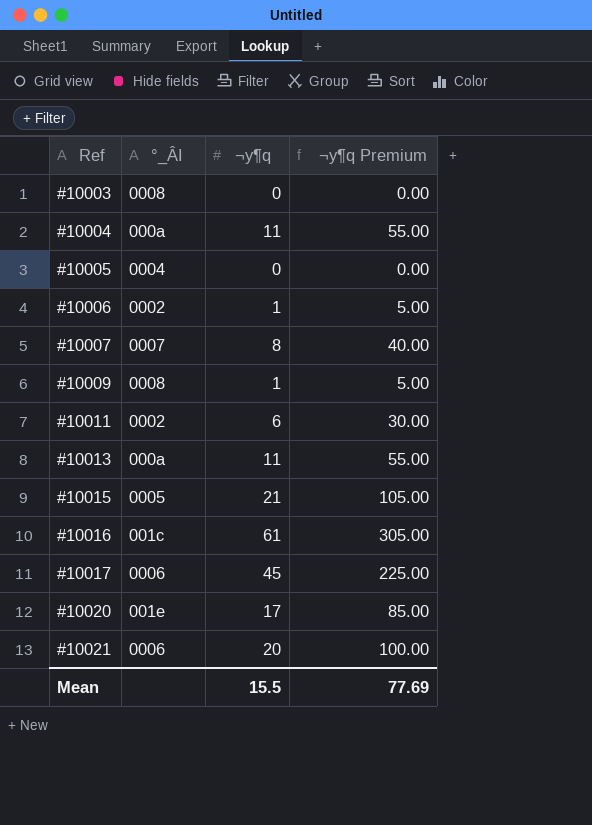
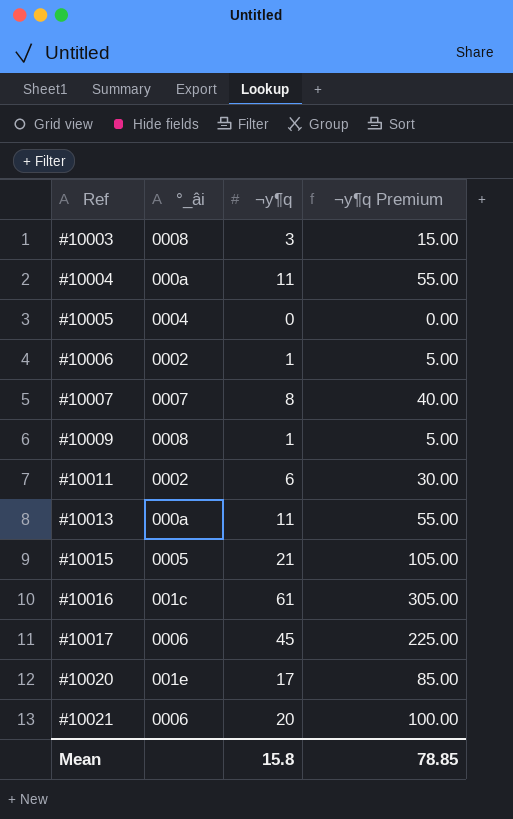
column name: °_ÂI -> °_âi
#10003 | ¬y¶q: 0 -> 3
#10003 | ¬y¶q Premium: 0.00 -> 15.00
Mean | ¬y¶q: 15.5 -> 15.8
Mean | ¬y¶q Premium: 77.69 -> 78.85

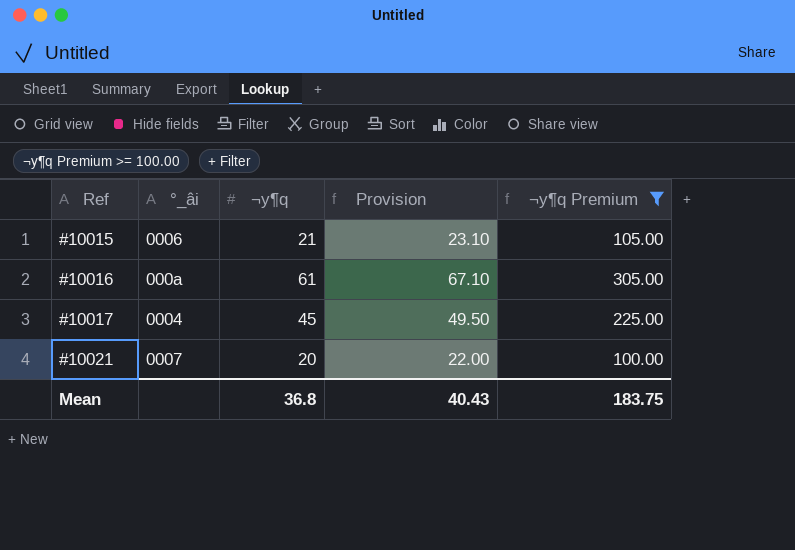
filter: none -> ¬y¶q Premium >= 100.00
column Provision | formula: none -> [¬y¶q] * 1.1
#10015 | °_âi: 0005 -> 0006
#10016 | °_âi: 001c -> 000a
#10017 | °_âi: 0006 -> 0004
#10021 | °_âi: 0006 -> 0007
Mean | ¬y¶q: 15.8 -> 36.8
Mean | ¬y¶q Premium: 78.85 -> 183.75

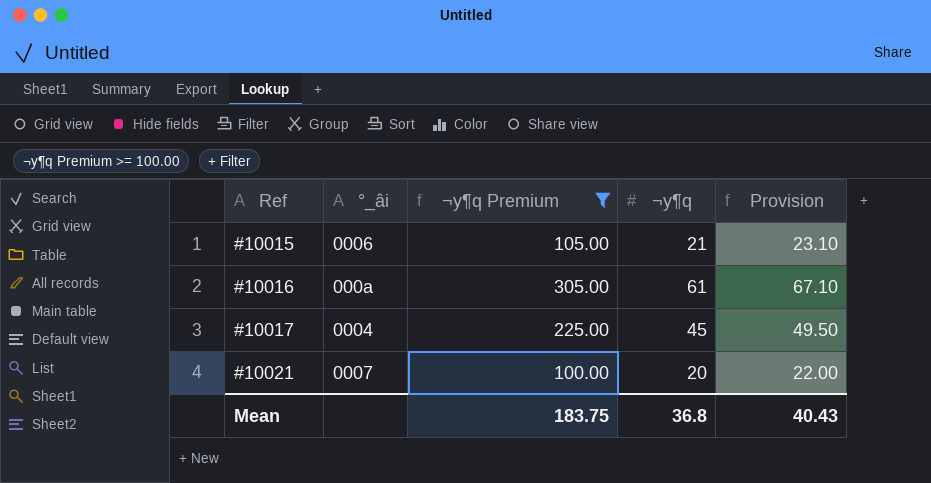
column ¬y¶q Premium | position: 5 -> 3

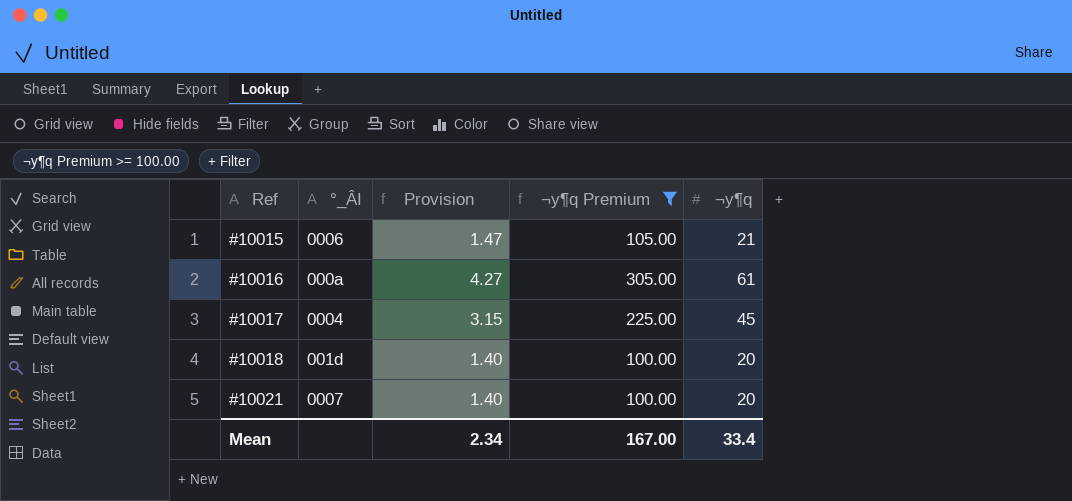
column name: °_âi -> °_ÂI
column Provision | formula: [¬y¶q] * 1.1 -> [¬y¶q] * 0.07
column Provision | position: 5 -> 3
row #10018: none -> 001d | 1.40 | 100.00 | 20
Mean | Provision: 40.43 -> 2.34
Mean | ¬y¶q Premium: 183.75 -> 167.00
Mean | ¬y¶q: 36.8 -> 33.4

